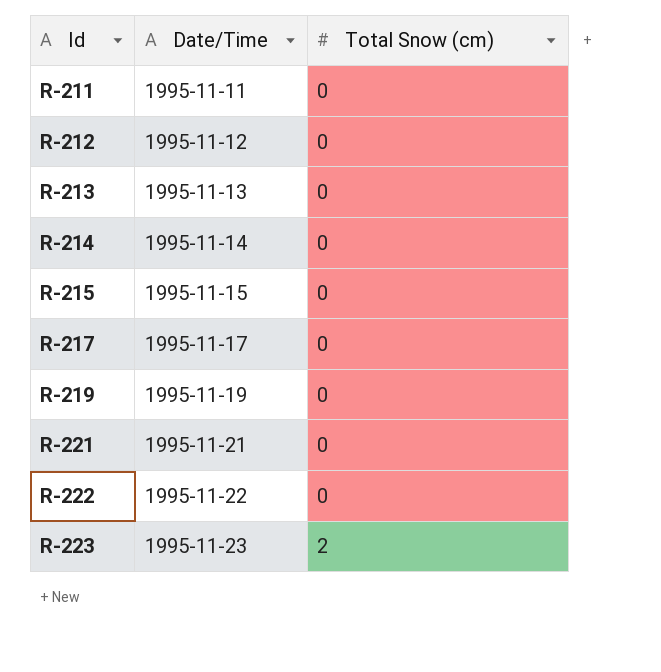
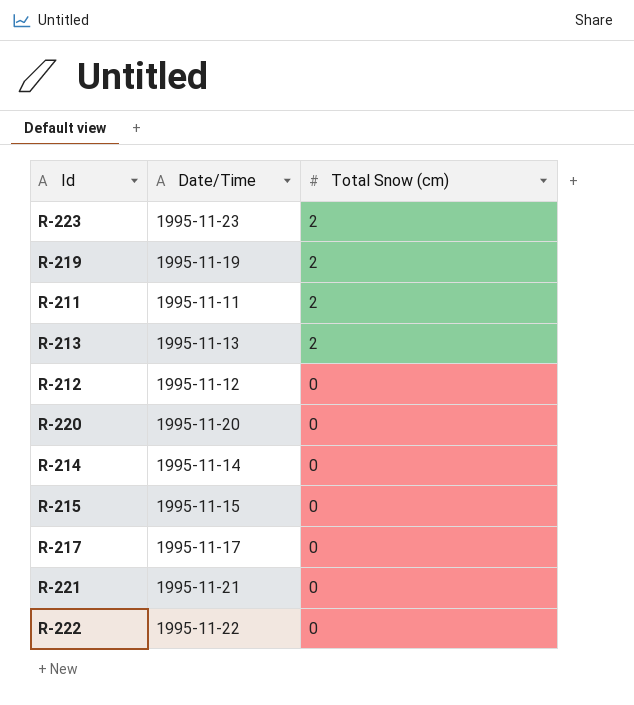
row order: Id ascending -> Total Snow (cm) descending
R-219 | Total Snow (cm): 0 -> 2
R-211 | Total Snow (cm): 0 -> 2
R-213 | Total Snow (cm): 0 -> 2
row R-220: none -> 1995-11-20 | 0

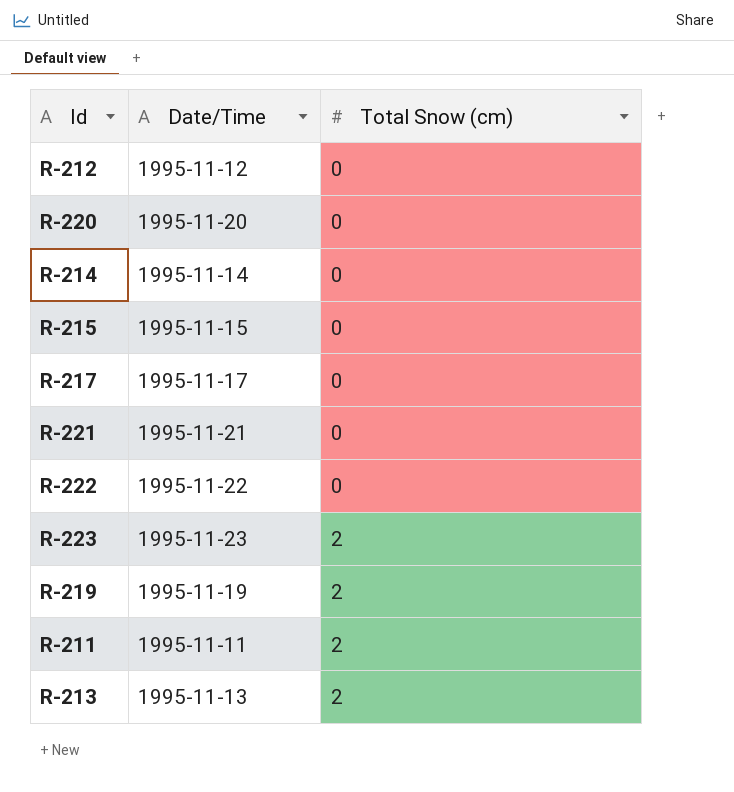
row order: Total Snow (cm) descending -> Total Snow (cm) ascending

